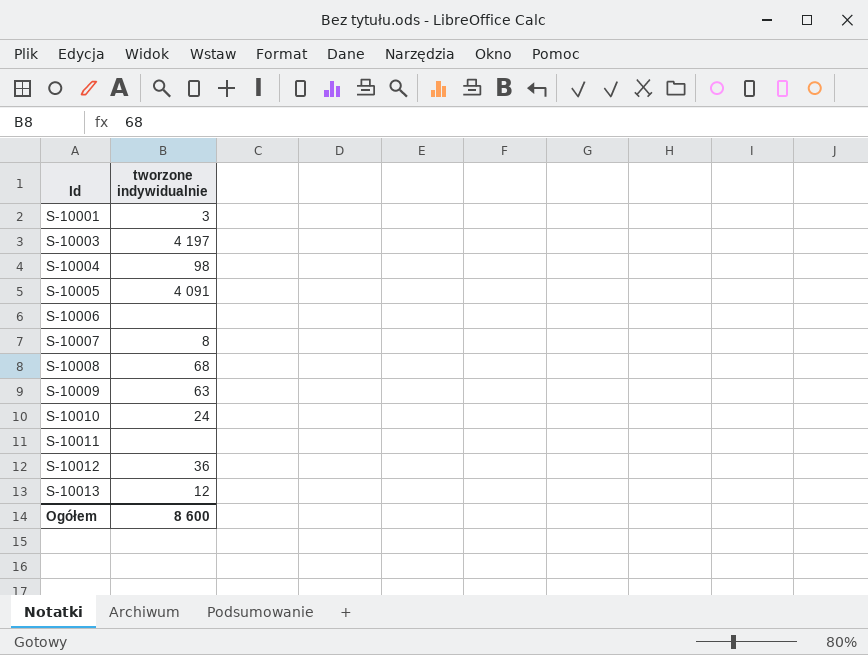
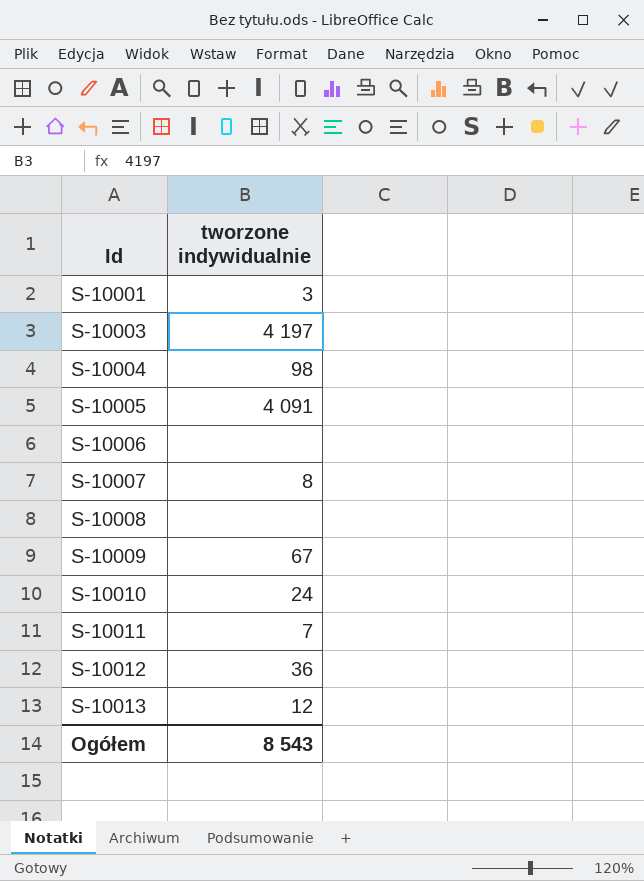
S-10008 | tworzone indywidualnie: 68 -> none
S-10009 | tworzone indywidualnie: 63 -> 67
S-10011 | tworzone indywidualnie: none -> 7
Ogółem | tworzone indywidualnie: 8 600 -> 8 543

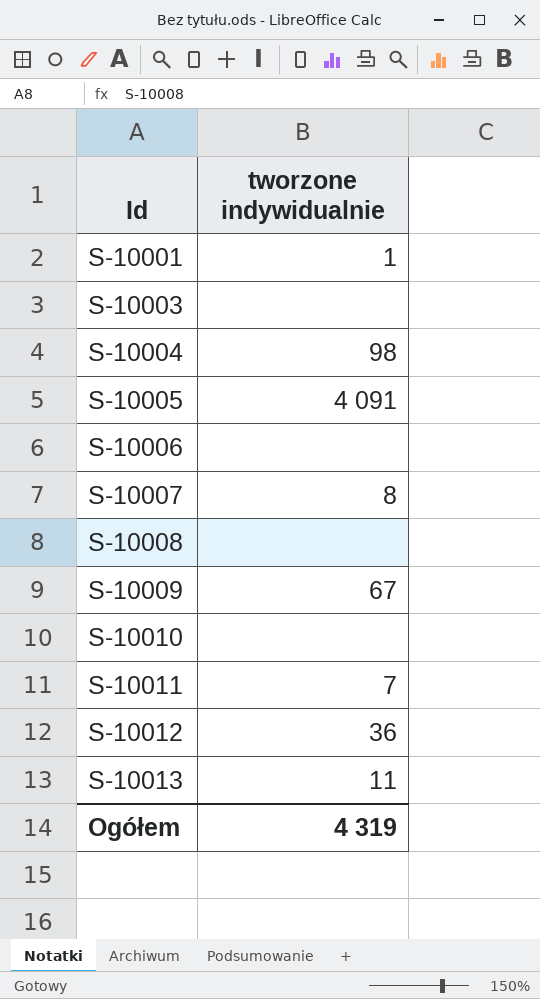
S-10001 | tworzone indywidualnie: 3 -> 1
S-10003 | tworzone indywidualnie: 4 197 -> none
S-10010 | tworzone indywidualnie: 24 -> none
S-10013 | tworzone indywidualnie: 12 -> 11
Ogółem | tworzone indywidualnie: 8 543 -> 4 319

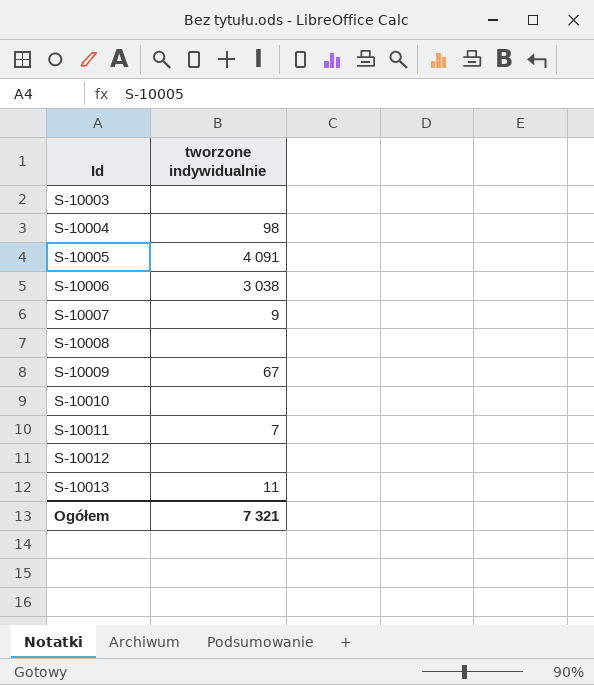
row S-10001: 1 -> none
S-10006 | tworzone indywidualnie: none -> 3 038
S-10007 | tworzone indywidualnie: 8 -> 9
S-10012 | tworzone indywidualnie: 36 -> none
Ogółem | tworzone indywidualnie: 4 319 -> 7 321

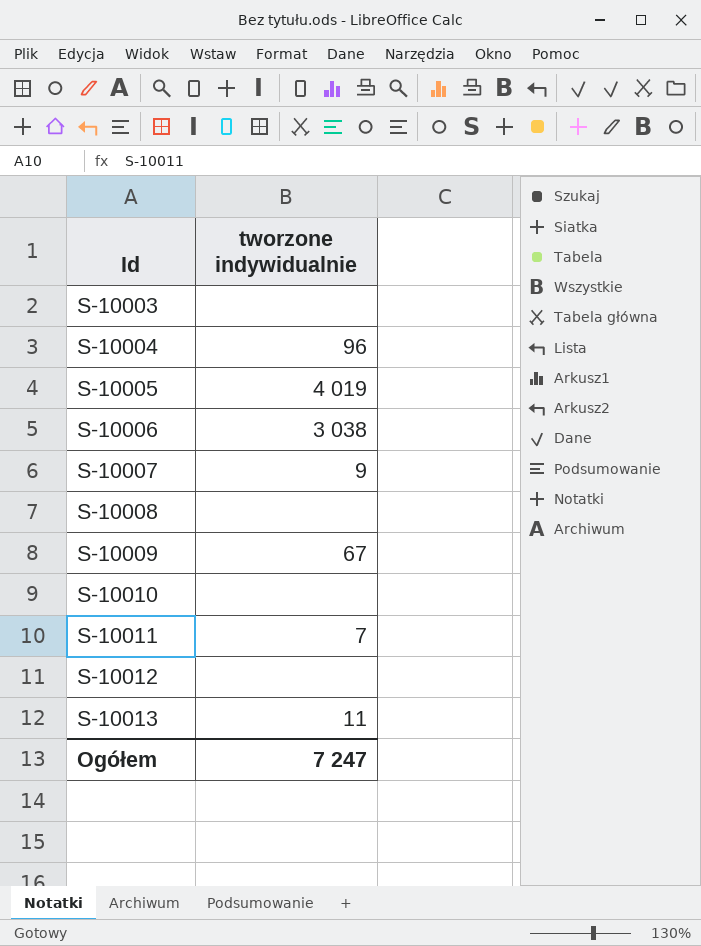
S-10004 | tworzone indywidualnie: 98 -> 96
S-10005 | tworzone indywidualnie: 4 091 -> 4 019
Ogółem | tworzone indywidualnie: 7 321 -> 7 247

